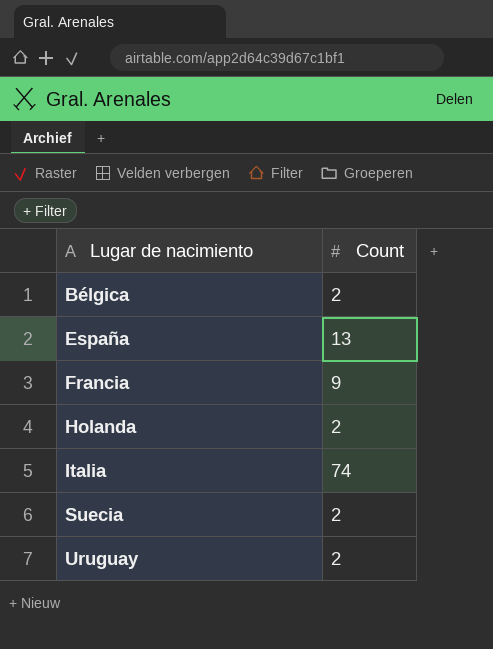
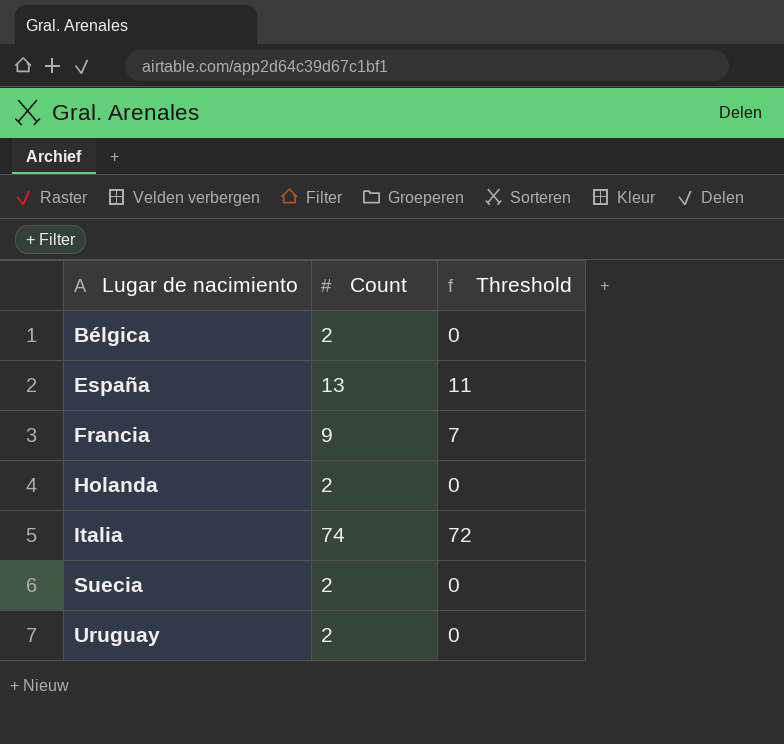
column Threshold | formula: none -> [Count] - 2

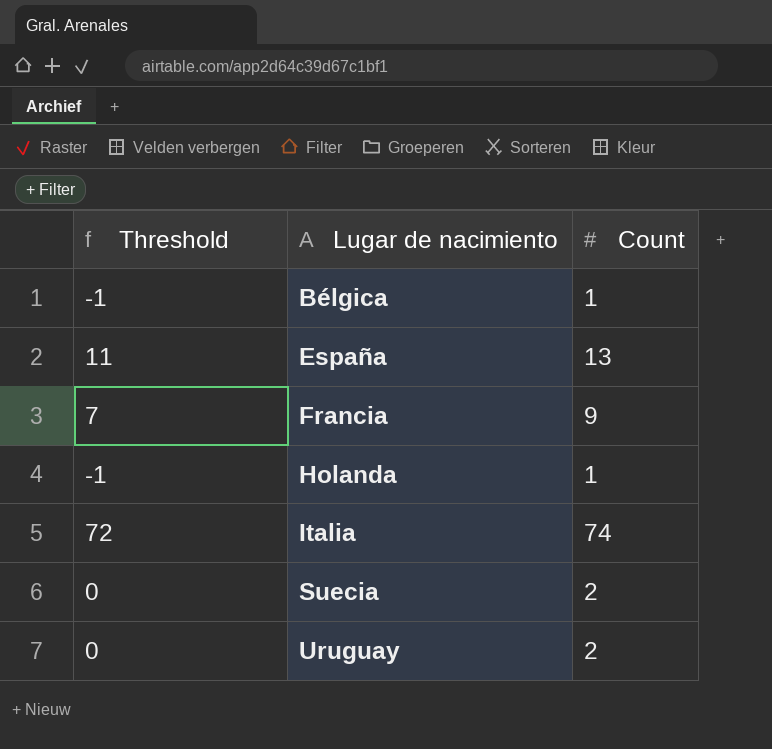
column Threshold | position: 3 -> 1
Bélgica | Threshold: 0 -> -1
Bélgica | Count: 2 -> 1
Holanda | Threshold: 0 -> -1
Holanda | Count: 2 -> 1

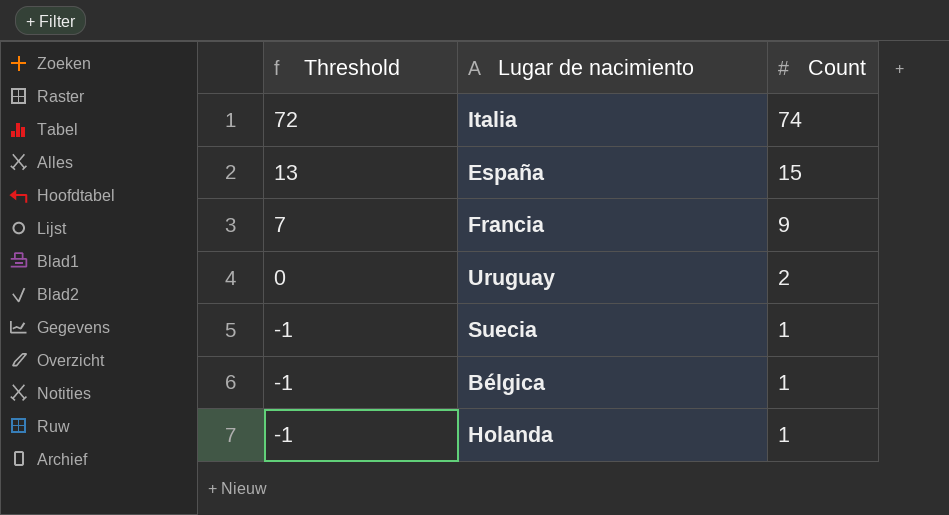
row order: Lugar de nacimiento ascending -> Threshold descending
España | Threshold: 11 -> 13
España | Count: 13 -> 15
Suecia | Threshold: 0 -> -1
Suecia | Count: 2 -> 1

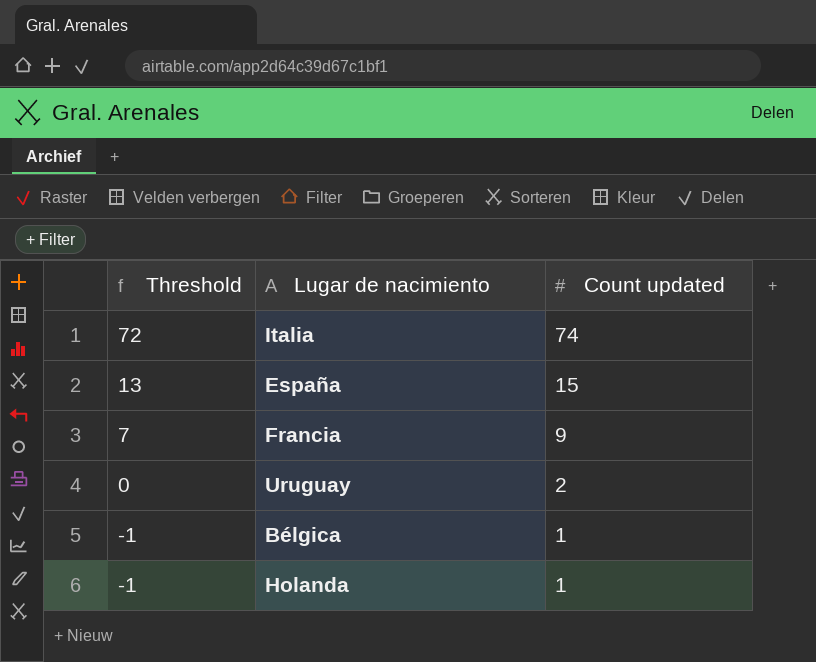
column name: Count -> Count updated
row Suecia: -1 | 1 -> none

